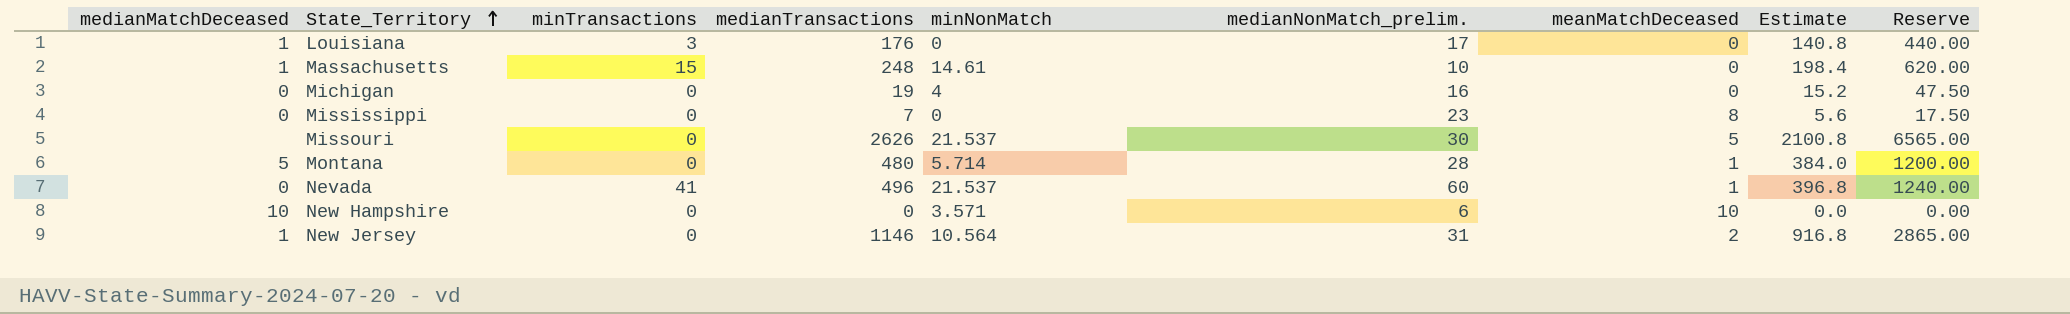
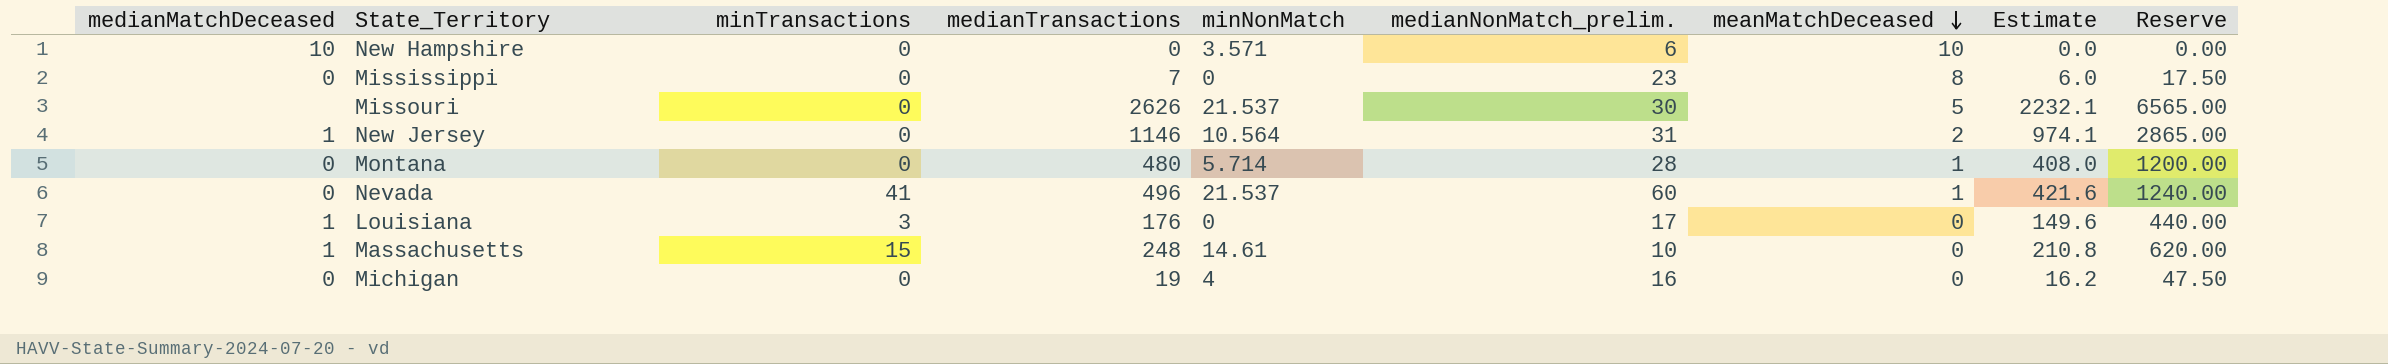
row order: State_Territory ascending -> meanMatchDeceased descending
column Estimate | formula: [medianTransactions] * 0.8 -> [medianTransactions] * 0.85
Montana | medianMatchDeceased: 5 -> 0

